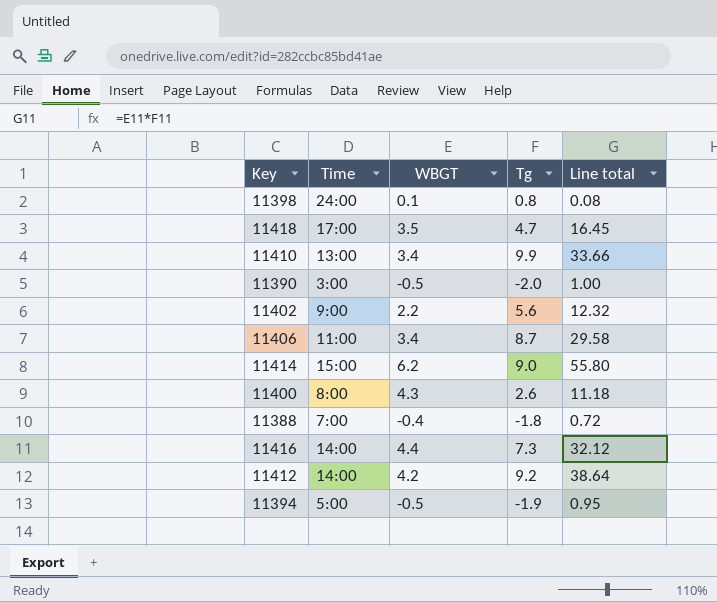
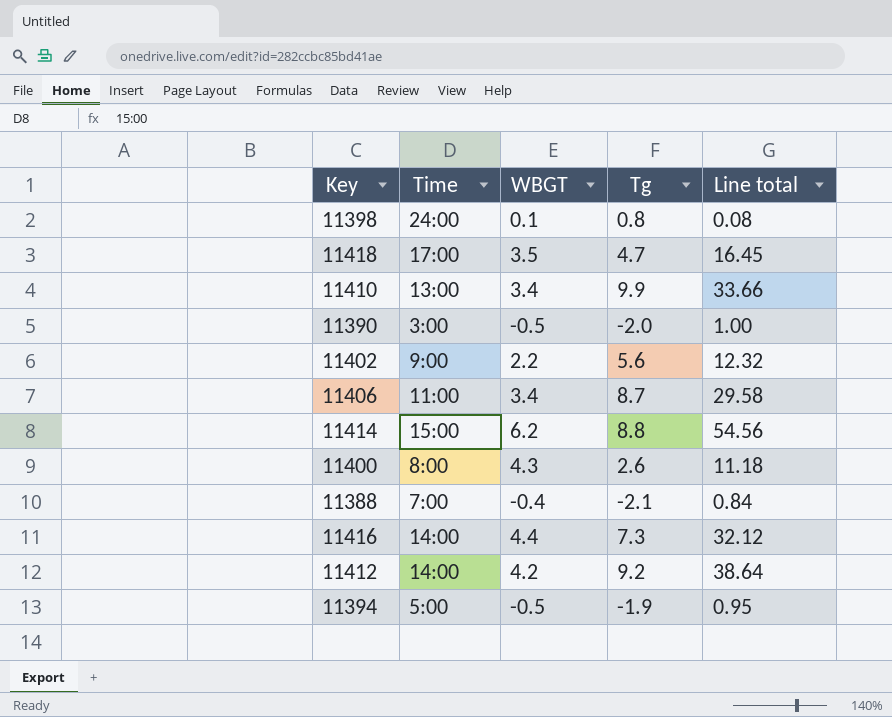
11414 | Tg: 9.0 -> 8.8
11414 | Line total: 55.80 -> 54.56
11388 | Tg: -1.8 -> -2.1
11388 | Line total: 0.72 -> 0.84

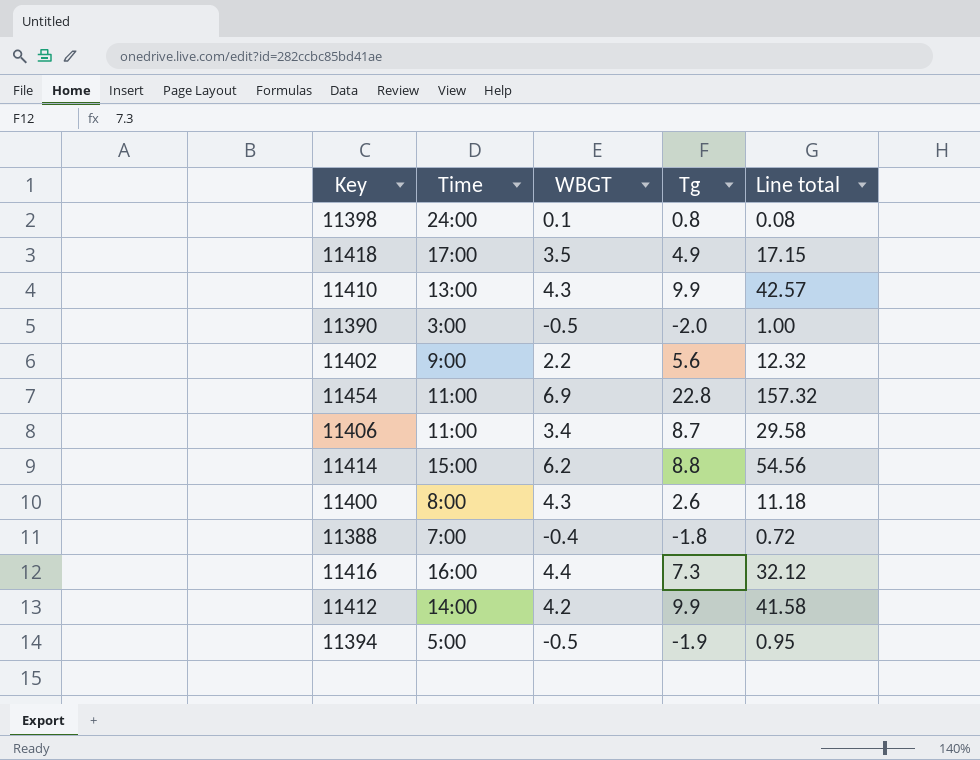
11418 | Tg: 4.7 -> 4.9
11418 | Line total: 16.45 -> 17.15
11410 | WBGT: 3.4 -> 4.3
11410 | Line total: 33.66 -> 42.57
row 11454: none -> 11:00 | 6.9 | 22.8 | 157.32
11388 | Tg: -2.1 -> -1.8
11388 | Line total: 0.84 -> 0.72
11416 | Time: 14:00 -> 16:00
11412 | Tg: 9.2 -> 9.9
11412 | Line total: 38.64 -> 41.58

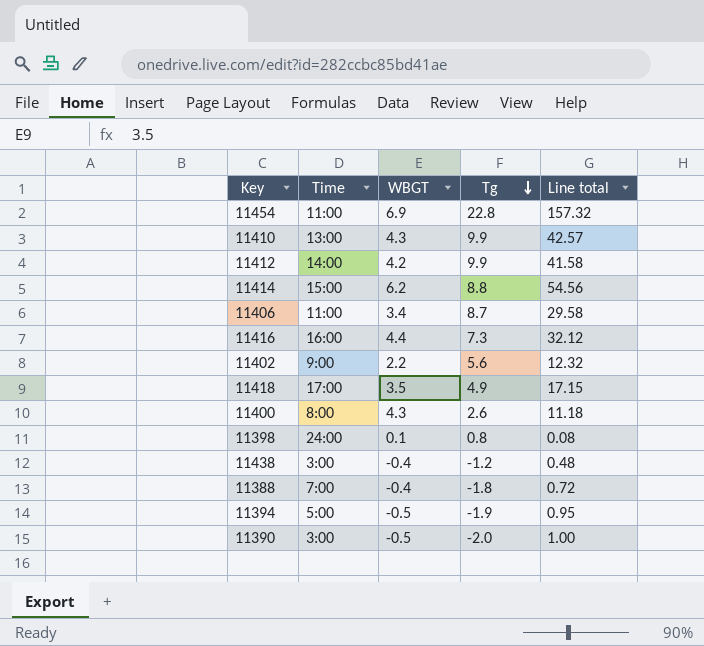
row order: none -> Tg descending
row 11438: none -> 3:00 | -0.4 | -1.2 | 0.48

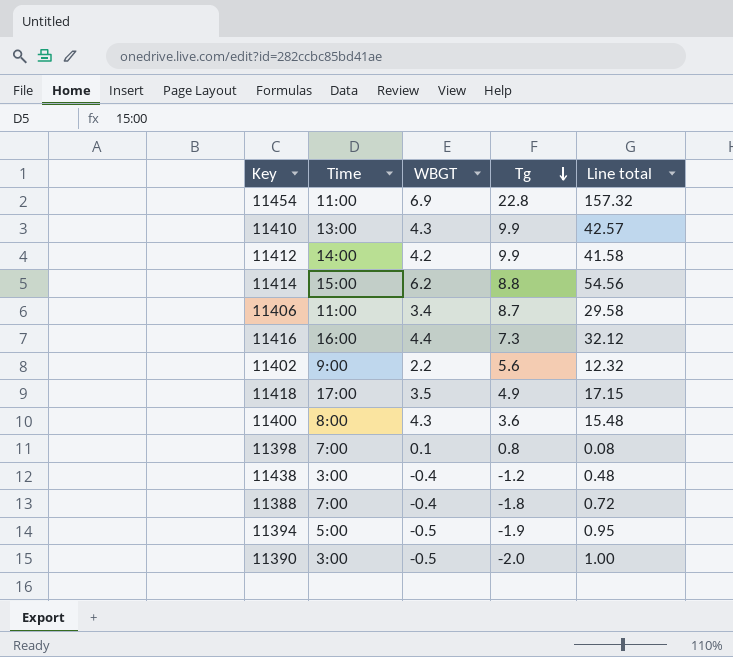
11400 | Tg: 2.6 -> 3.6
11400 | Line total: 11.18 -> 15.48
11398 | Time: 24:00 -> 7:00

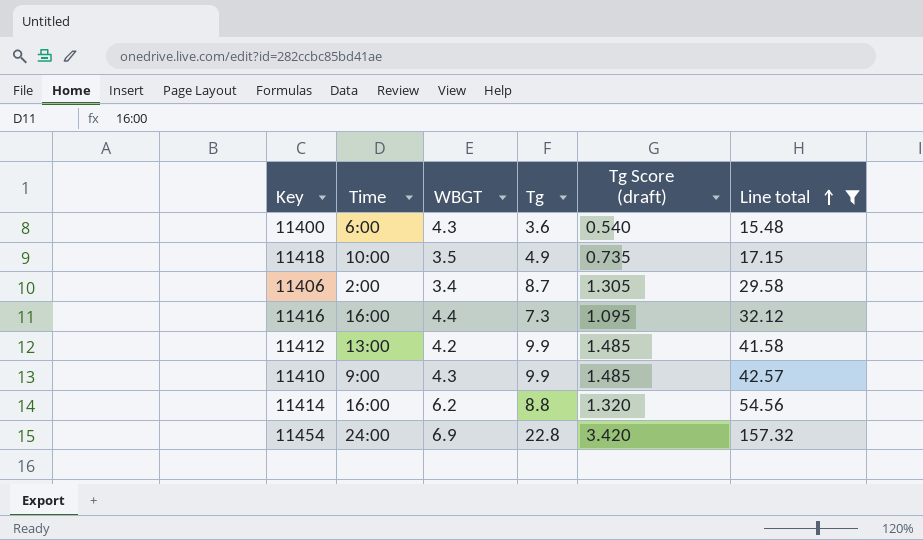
filter: none -> Line total >= 15.48
row order: Tg descending -> Line total ascending
column Tg Score (draft) | formula: none -> [Tg] * 0.15
11400 | Time: 8:00 -> 6:00
11418 | Time: 17:00 -> 10:00
11406 | Time: 11:00 -> 2:00
11412 | Time: 14:00 -> 13:00
11410 | Time: 13:00 -> 9:00
11414 | Time: 15:00 -> 16:00
11454 | Time: 11:00 -> 24:00

